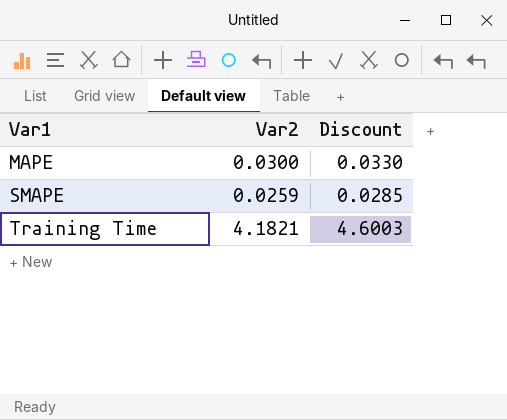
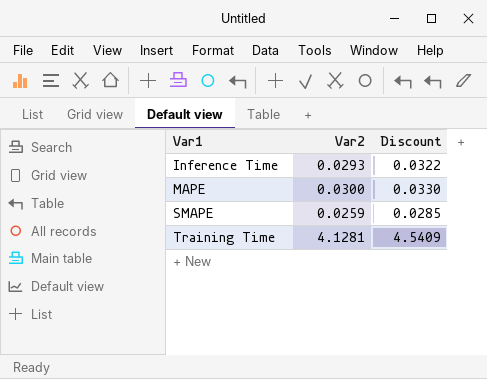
row Inference Time: none -> 0.0293 | 0.0322
Training Time | Var2: 4.1821 -> 4.1281
Training Time | Discount: 4.6003 -> 4.5409

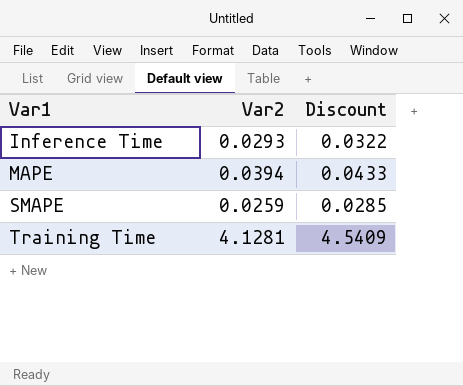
MAPE | Var2: 0.0300 -> 0.0394
MAPE | Discount: 0.0330 -> 0.0433

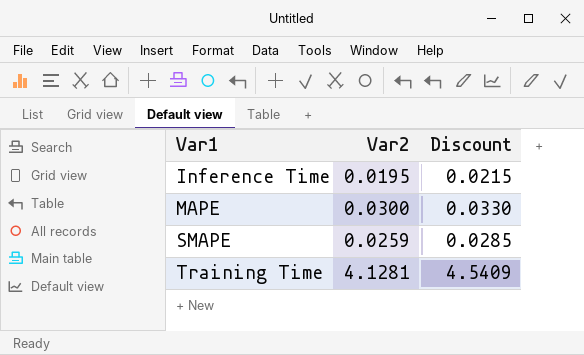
Inference Time | Var2: 0.0293 -> 0.0195
Inference Time | Discount: 0.0322 -> 0.0215
MAPE | Var2: 0.0394 -> 0.0300
MAPE | Discount: 0.0433 -> 0.0330

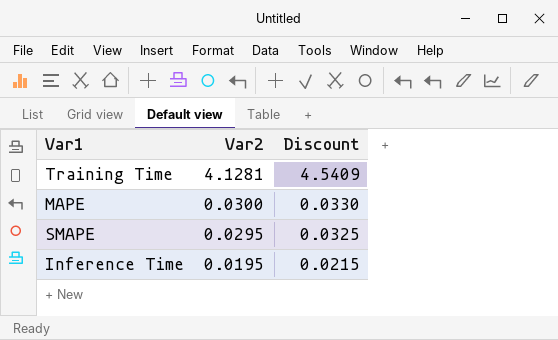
row order: Var1 ascending -> Var2 descending
SMAPE | Var2: 0.0259 -> 0.0295
SMAPE | Discount: 0.0285 -> 0.0325

